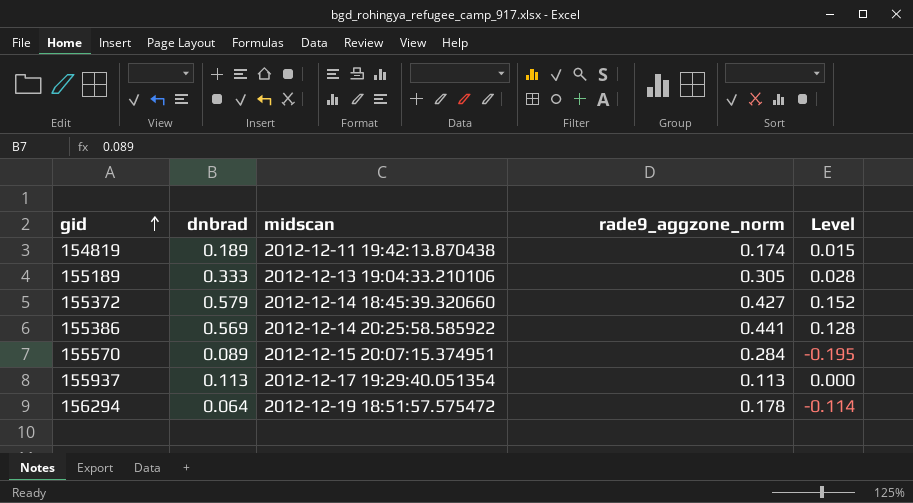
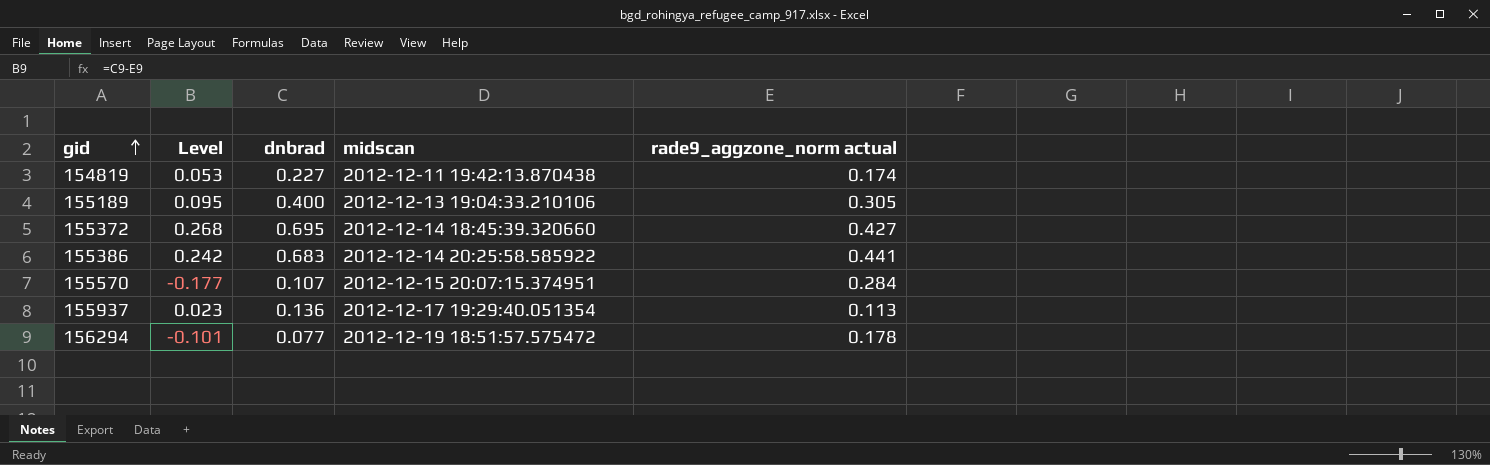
column Level | position: 5 -> 2
column name: rade9_aggzone_norm -> rade9_aggzone_norm actual
154819 | Level: 0.015 -> 0.053
154819 | dnbrad: 0.189 -> 0.227
155189 | Level: 0.028 -> 0.095
155189 | dnbrad: 0.333 -> 0.400
155372 | Level: 0.152 -> 0.268
155372 | dnbrad: 0.579 -> 0.695
155386 | Level: 0.128 -> 0.242
155386 | dnbrad: 0.569 -> 0.683
155570 | Level: -0.195 -> -0.177
155570 | dnbrad: 0.089 -> 0.107
155937 | Level: 0.000 -> 0.023
155937 | dnbrad: 0.113 -> 0.136
156294 | Level: -0.114 -> -0.101
156294 | dnbrad: 0.064 -> 0.077

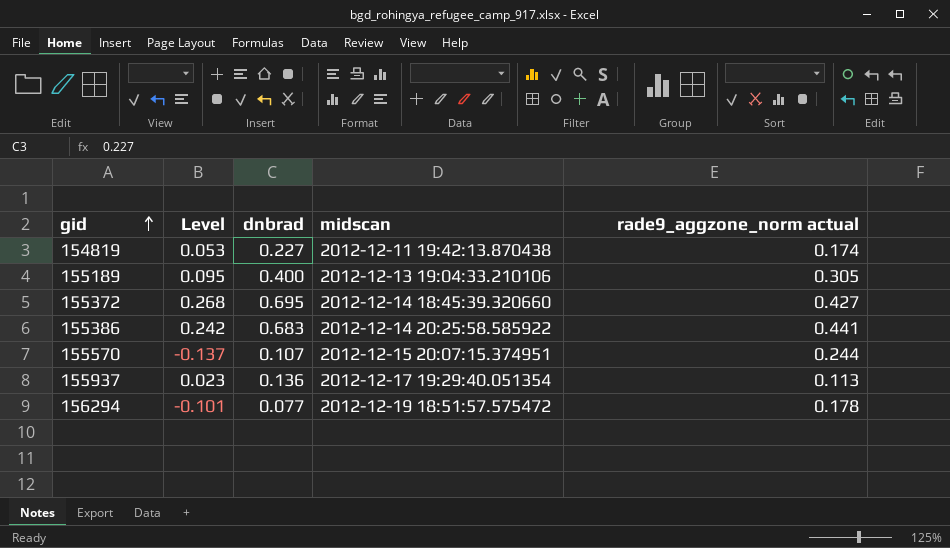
155570 | Level: -0.177 -> -0.137
155570 | rade9_aggzone_norm actual: 0.284 -> 0.244

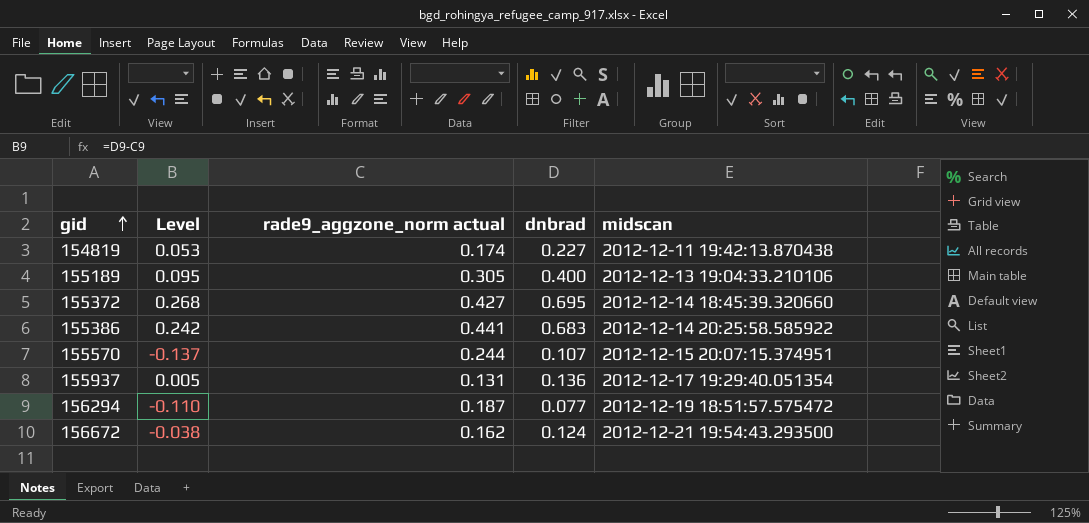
column rade9_aggzone_norm actual | position: 5 -> 3
155937 | Level: 0.023 -> 0.005
155937 | rade9_aggzone_norm actual: 0.113 -> 0.131
156294 | Level: -0.101 -> -0.110
156294 | rade9_aggzone_norm actual: 0.178 -> 0.187
row 156672: none -> -0.038 | 0.162 | 0.124 | 2012-12-21 19:54:43.293500

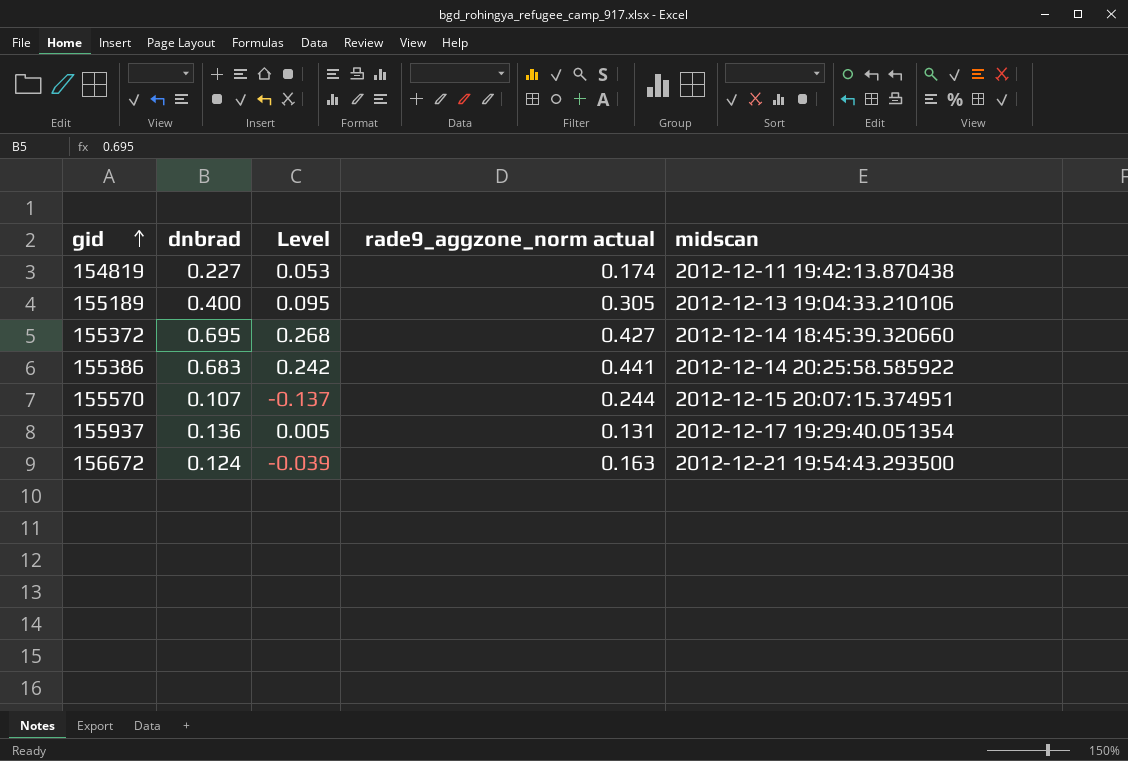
column dnbrad | position: 4 -> 2
row 156294: -0.110 | 0.187 | 0.077 | 2012-12-19 18:51:57.575472 -> none
156672 | Level: -0.038 -> -0.039
156672 | rade9_aggzone_norm actual: 0.162 -> 0.163

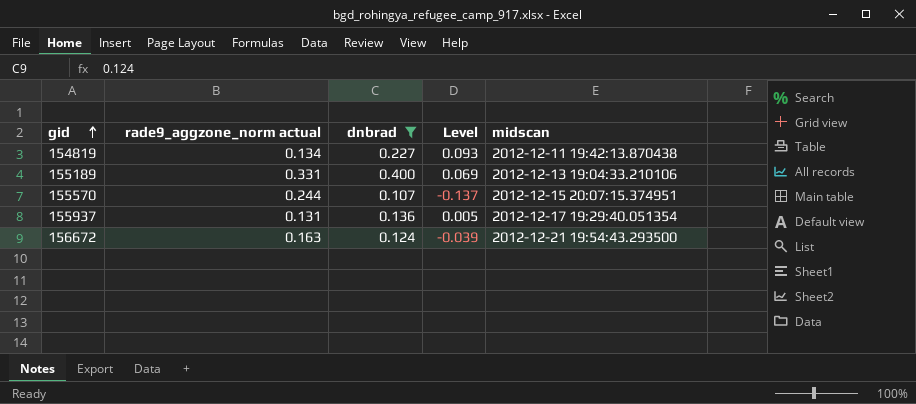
filter: none -> dnbrad <= 0.400
column rade9_aggzone_norm actual | position: 4 -> 2
154819 | rade9_aggzone_norm actual: 0.174 -> 0.134
154819 | Level: 0.053 -> 0.093
155189 | rade9_aggzone_norm actual: 0.305 -> 0.331
155189 | Level: 0.095 -> 0.069

